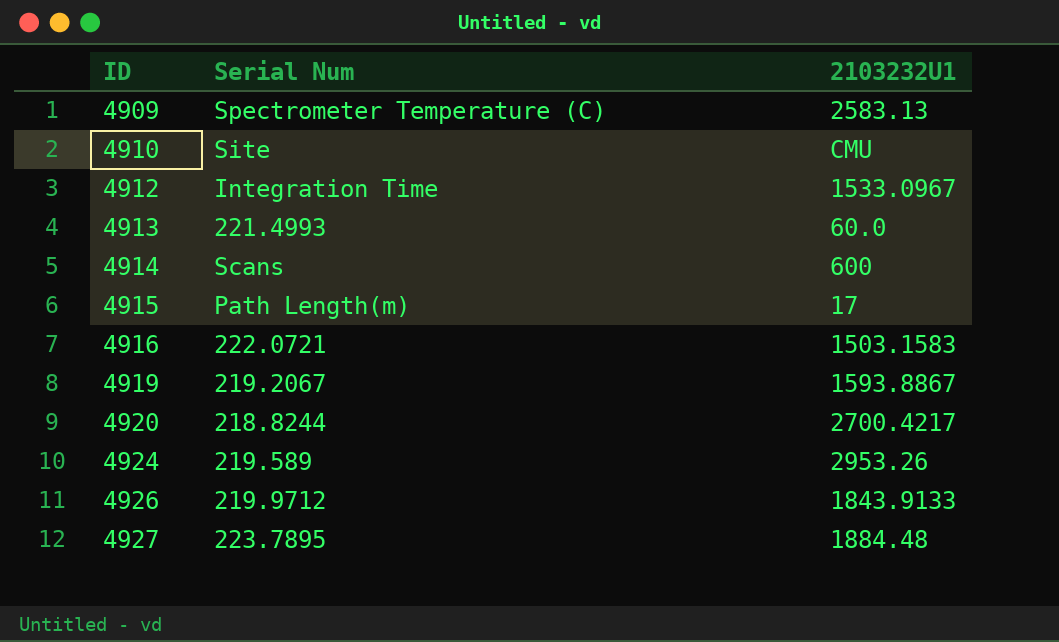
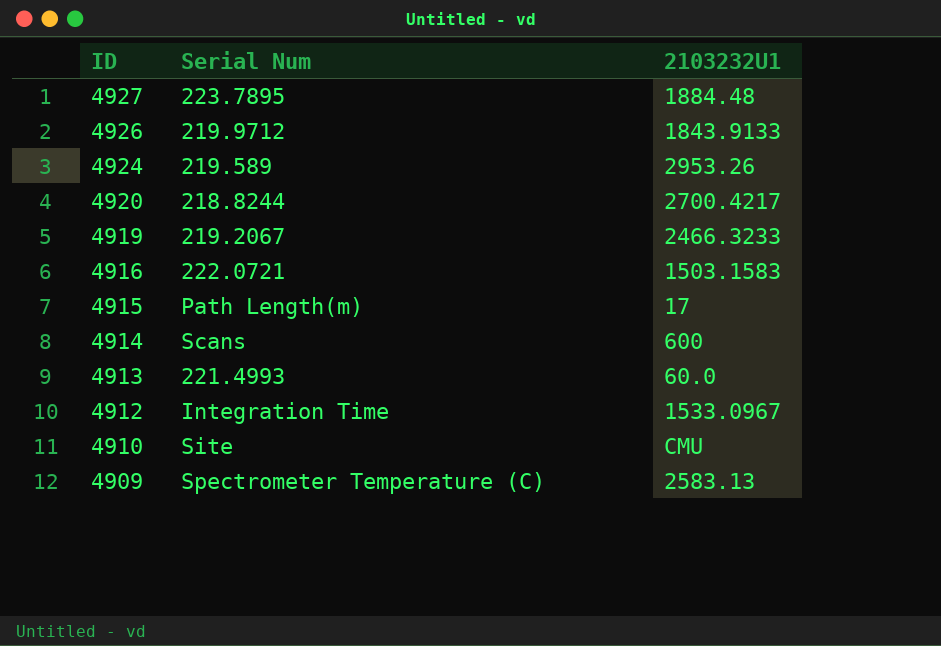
row order: ID ascending -> ID descending
4919 | 2103232U1: 1593.8867 -> 2466.3233

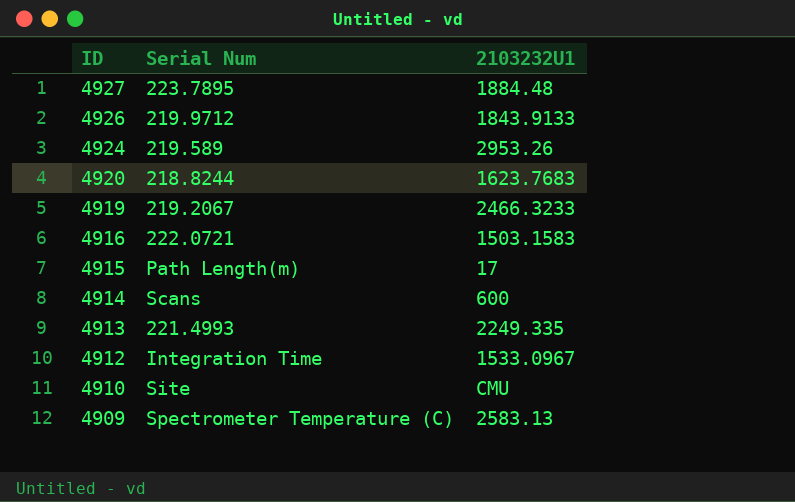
4920 | 2103232U1: 2700.4217 -> 1623.7683
4913 | 2103232U1: 60.0 -> 2249.335

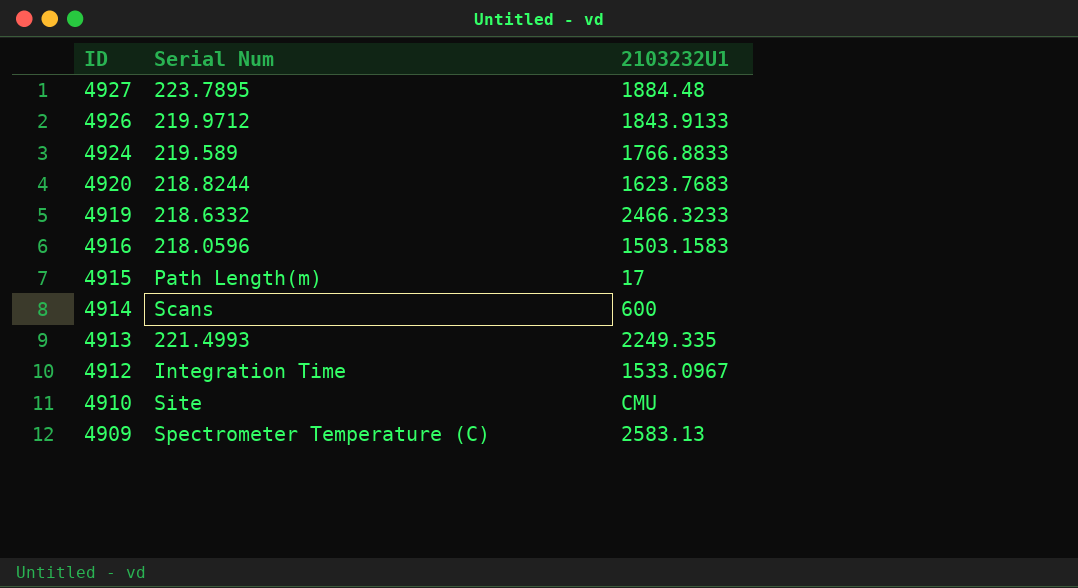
4924 | 2103232U1: 2953.26 -> 1766.8833
4919 | Serial Num: 219.2067 -> 218.6332
4916 | Serial Num: 222.0721 -> 218.0596

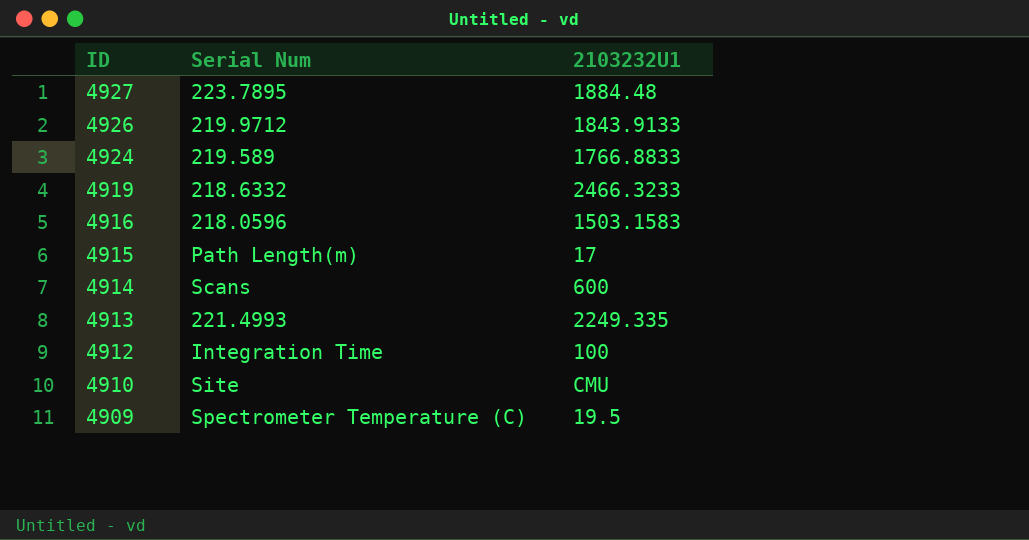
row 4920: 218.8244 | 1623.7683 -> none
4912 | 2103232U1: 1533.0967 -> 100
4909 | 2103232U1: 2583.13 -> 19.5

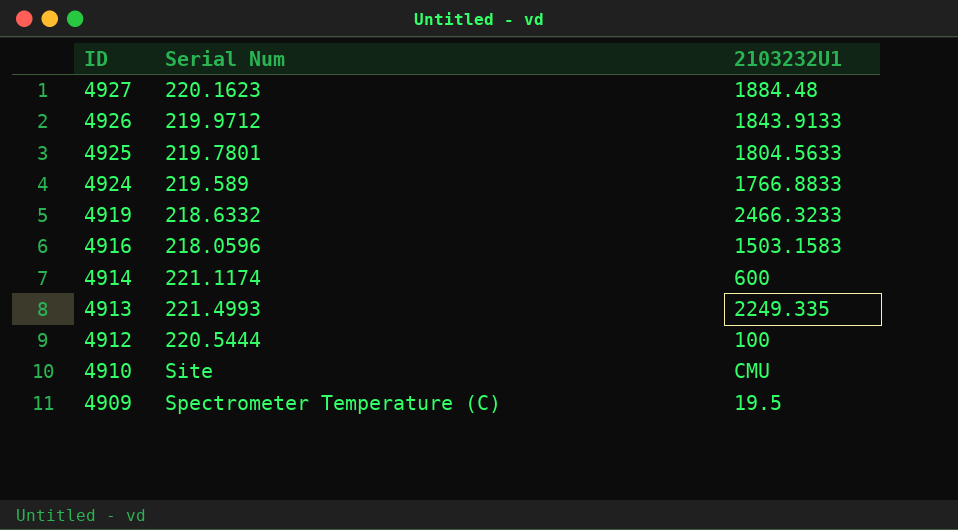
row 4915: Path Length(m) | 17 -> none
4927 | Serial Num: 223.7895 -> 220.1623
row 4925: none -> 219.7801 | 1804.5633
4914 | Serial Num: Scans -> 221.1174
4912 | Serial Num: Integration Time -> 220.5444

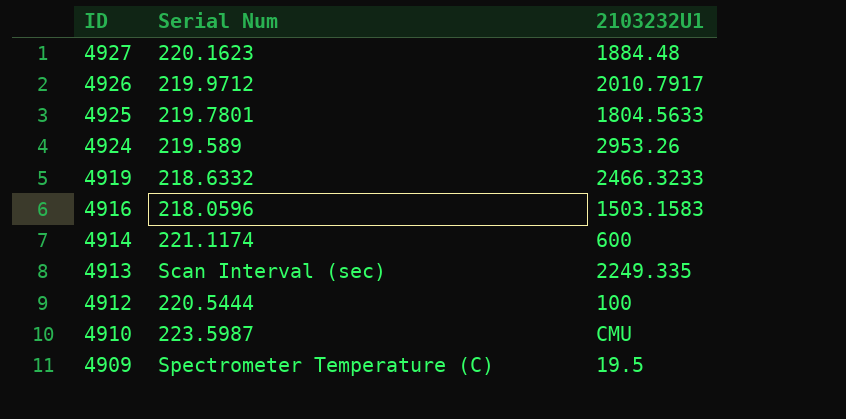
4926 | 2103232U1: 1843.9133 -> 2010.7917
4924 | 2103232U1: 1766.8833 -> 2953.26
4913 | Serial Num: 221.4993 -> Scan Interval (sec)
4910 | Serial Num: Site -> 223.5987

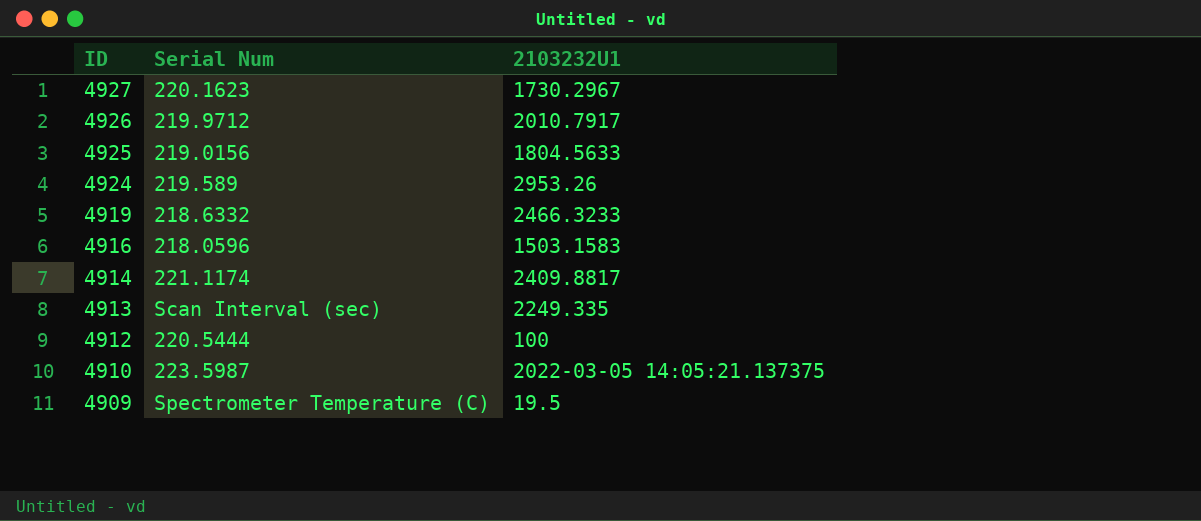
4927 | 2103232U1: 1884.48 -> 1730.2967
4925 | Serial Num: 219.7801 -> 219.0156
4914 | 2103232U1: 600 -> 2409.8817
4910 | 2103232U1: CMU -> 2022-03-05 14:05:21.137375

